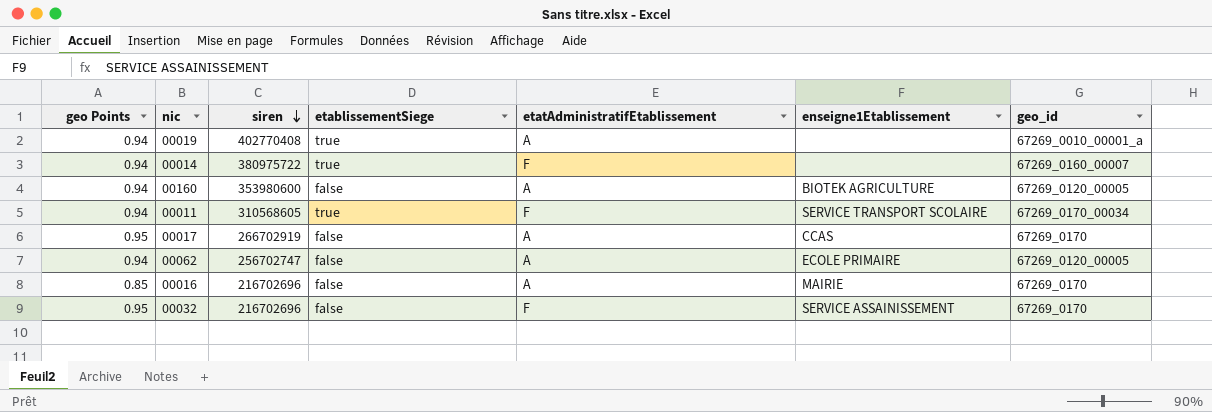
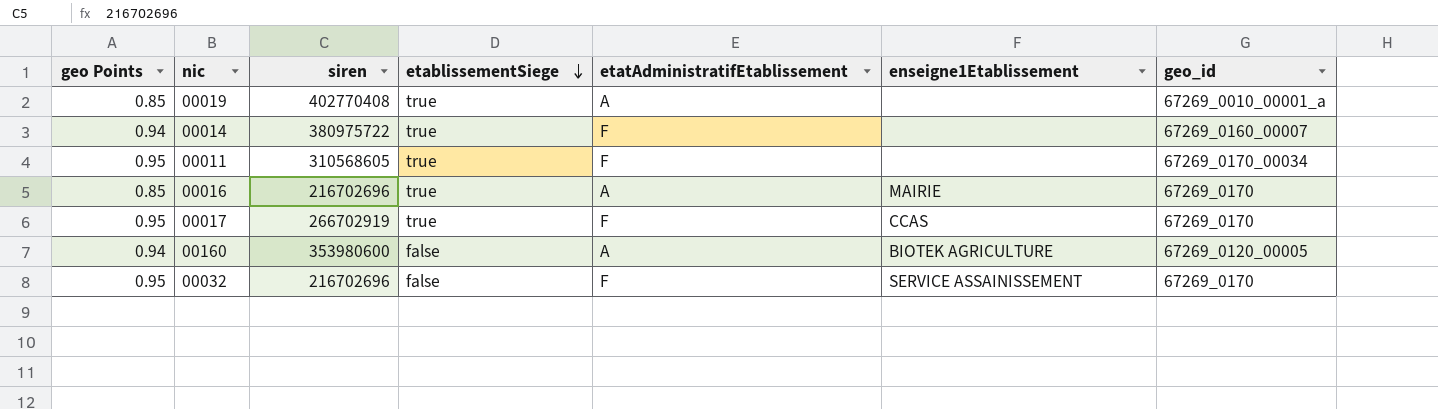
row order: siren descending -> etablissementSiege descending
row 00062: 0.94 | 256702747 | false | A | ECOLE PRIMAIRE | 67269_0120_00005 -> none
00019 | geo Points: 0.94 -> 0.85
00011 | geo Points: 0.94 -> 0.95
00011 | enseigne1Etablissement: SERVICE TRANSPORT SCOLAIRE -> none
00016 | etablissementSiege: false -> true
00017 | etablissementSiege: false -> true
00017 | etatAdministratifEtablissement: A -> F

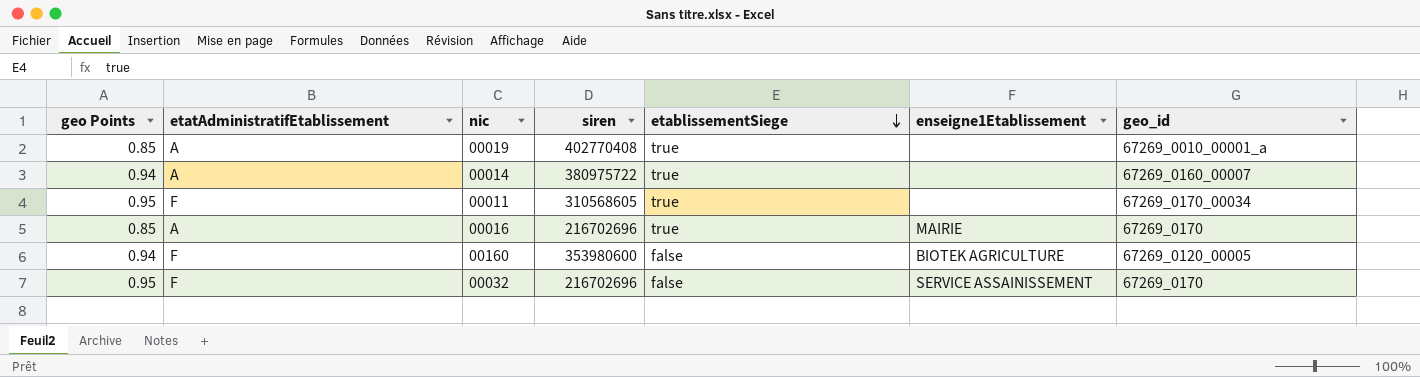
column etatAdministratifEtablissement | position: 5 -> 2
row 00017: 0.95 | 266702919 | true | F | CCAS | 67269_0170 -> none
00014 | etatAdministratifEtablissement: F -> A
00160 | etatAdministratifEtablissement: A -> F

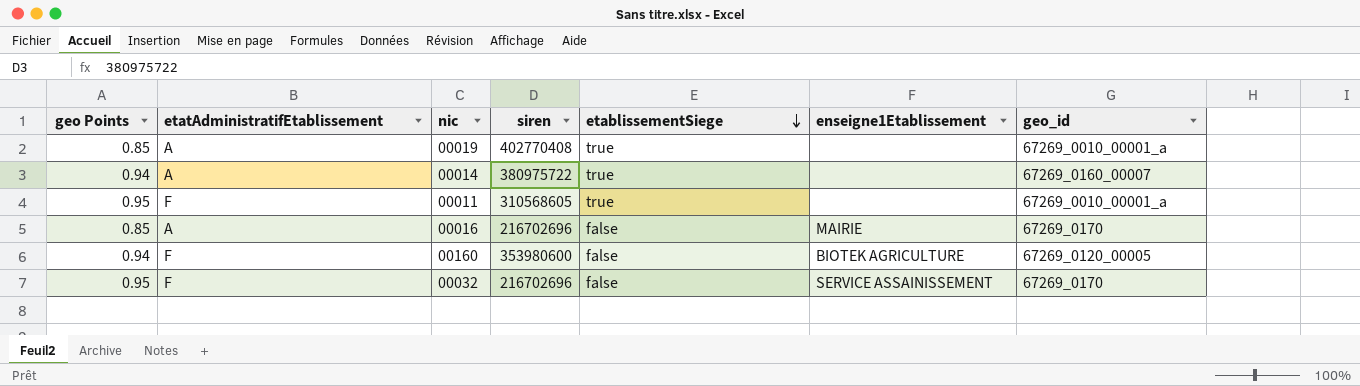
00011 | geo_id: 67269_0170_00034 -> 67269_0010_00001_a
00016 | etablissementSiege: true -> false

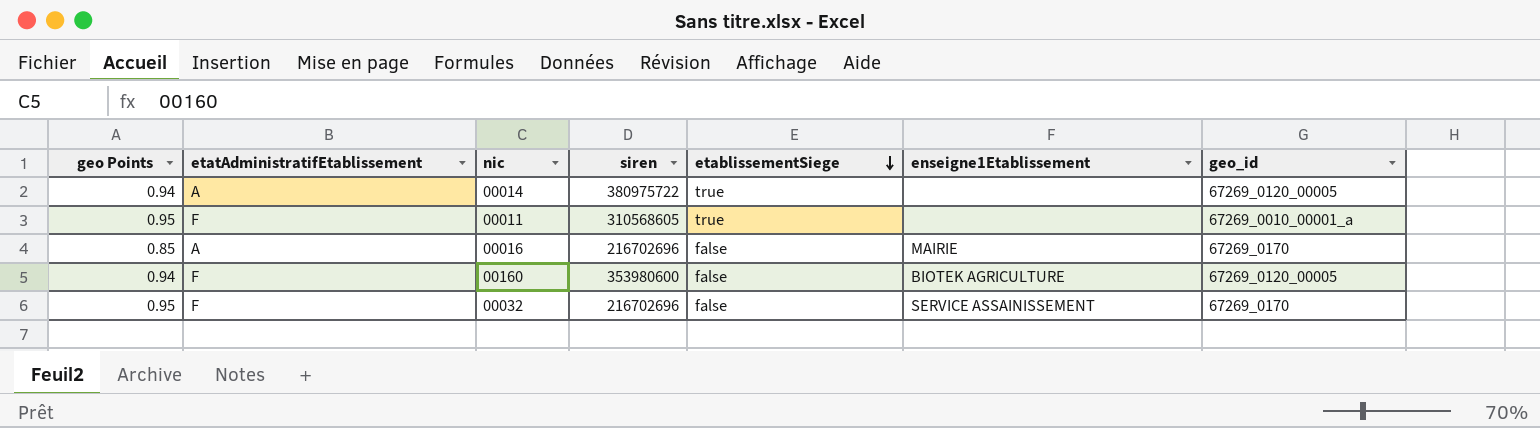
row 00019: 0.85 | A | 402770408 | true | none | 67269_0010_00001_a -> none
00014 | geo_id: 67269_0160_00007 -> 67269_0120_00005

